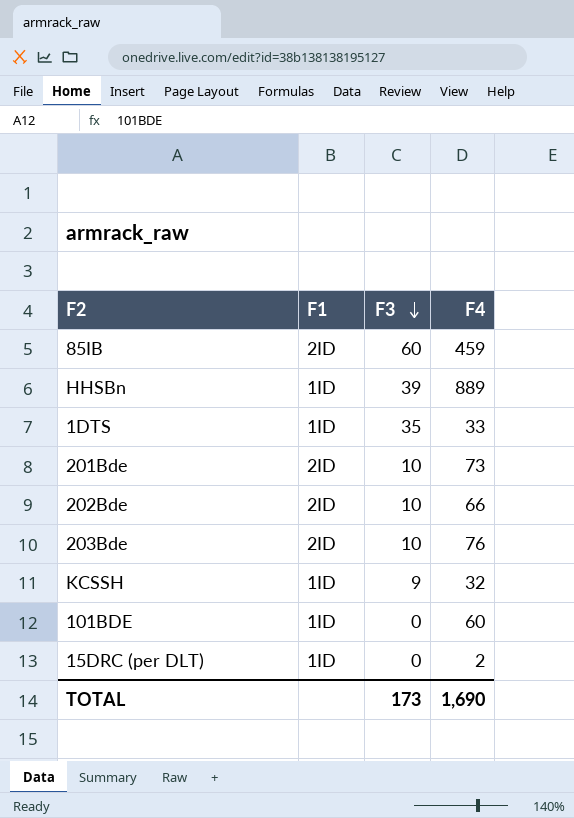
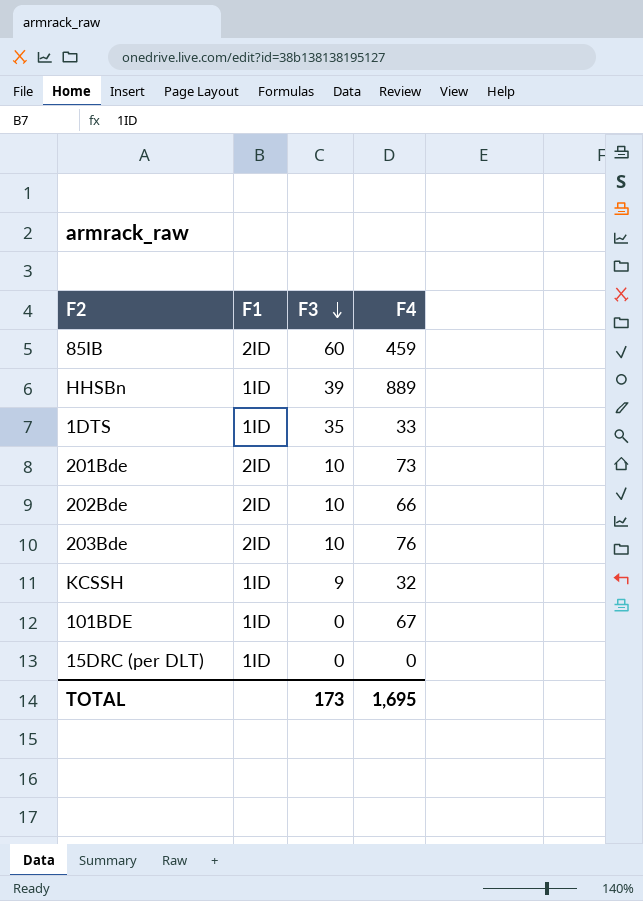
101BDE | F4: 60 -> 67
15DRC (per DLT) | F4: 2 -> 0
TOTAL | F4: 1,690 -> 1,695

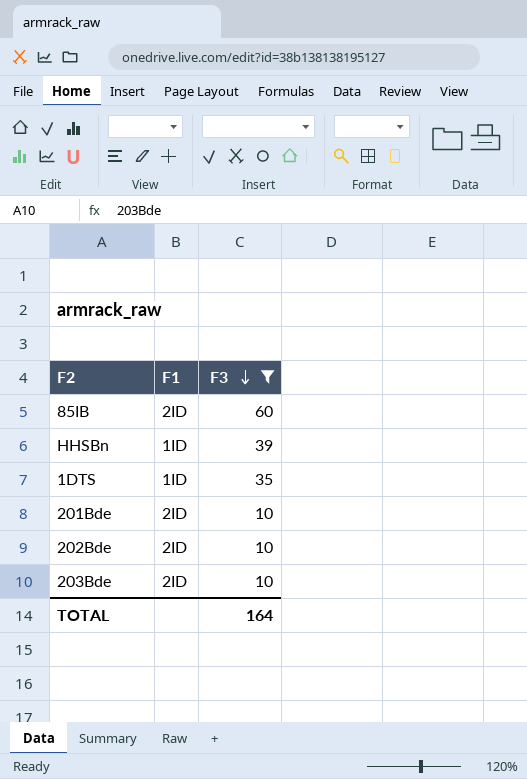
filter: none -> F3 >= 10
column F4 | position: 4 -> none
TOTAL | F3: 173 -> 164

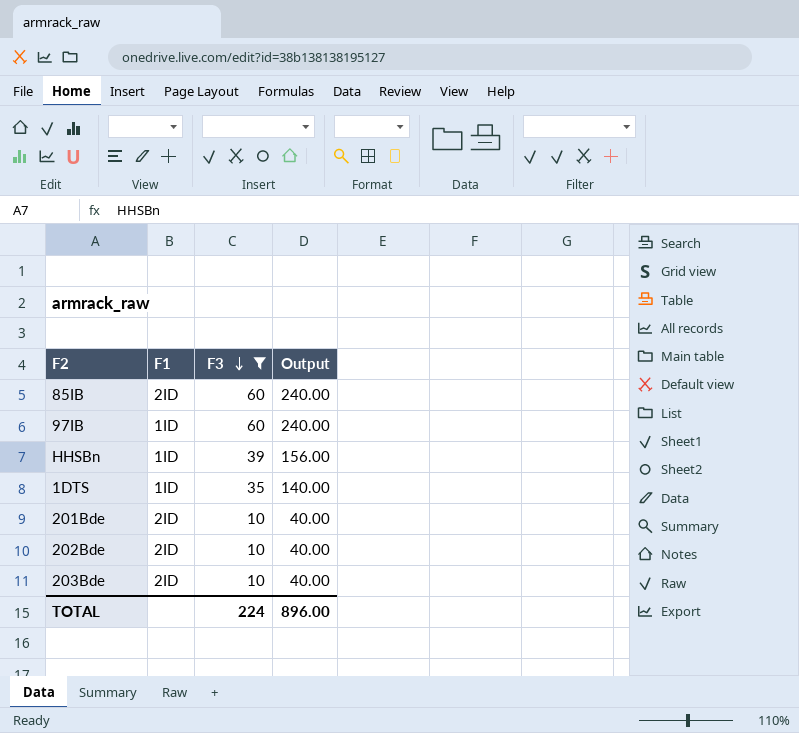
column Output | formula: none -> [F3] * 4
row 97IB: none -> 1ID | 60 | 240.00
TOTAL | F3: 164 -> 224

